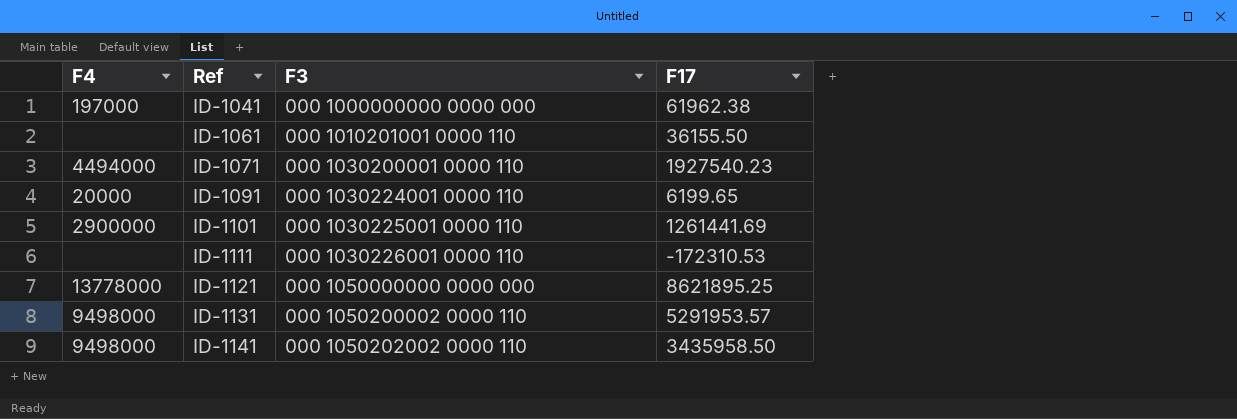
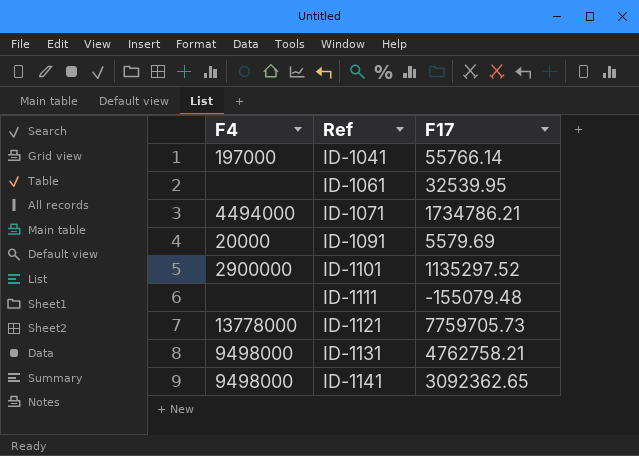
column F3 | position: 3 -> none
ID-1041 | F17: 61962.38 -> 55766.14
ID-1061 | F17: 36155.50 -> 32539.95
ID-1071 | F17: 1927540.23 -> 1734786.21
ID-1091 | F17: 6199.65 -> 5579.69
ID-1101 | F17: 1261441.69 -> 1135297.52
ID-1111 | F17: -172310.53 -> -155079.48
ID-1121 | F17: 8621895.25 -> 7759705.73
ID-1131 | F17: 5291953.57 -> 4762758.21
ID-1141 | F17: 3435958.50 -> 3092362.65

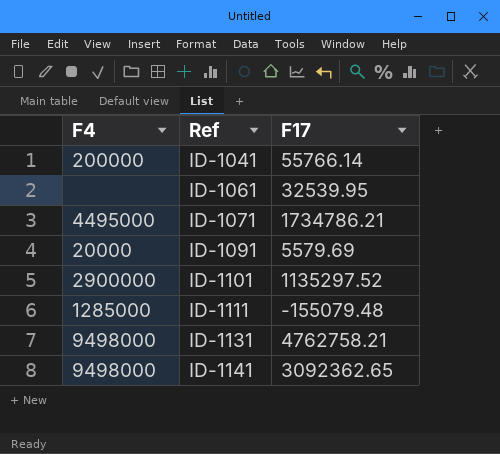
row ID-1121: 13778000 | 7759705.73 -> none
ID-1041 | F4: 197000 -> 200000
ID-1071 | F4: 4494000 -> 4495000
ID-1111 | F4: none -> 1285000

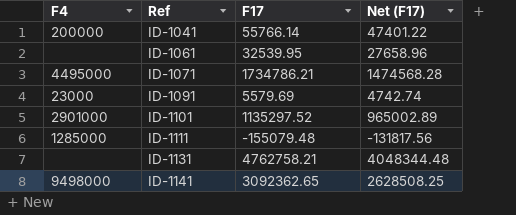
column Net (F17) | formula: none -> [F17] * 0.85
ID-1091 | F4: 20000 -> 23000
ID-1101 | F4: 2900000 -> 2901000
ID-1131 | F4: 9498000 -> none

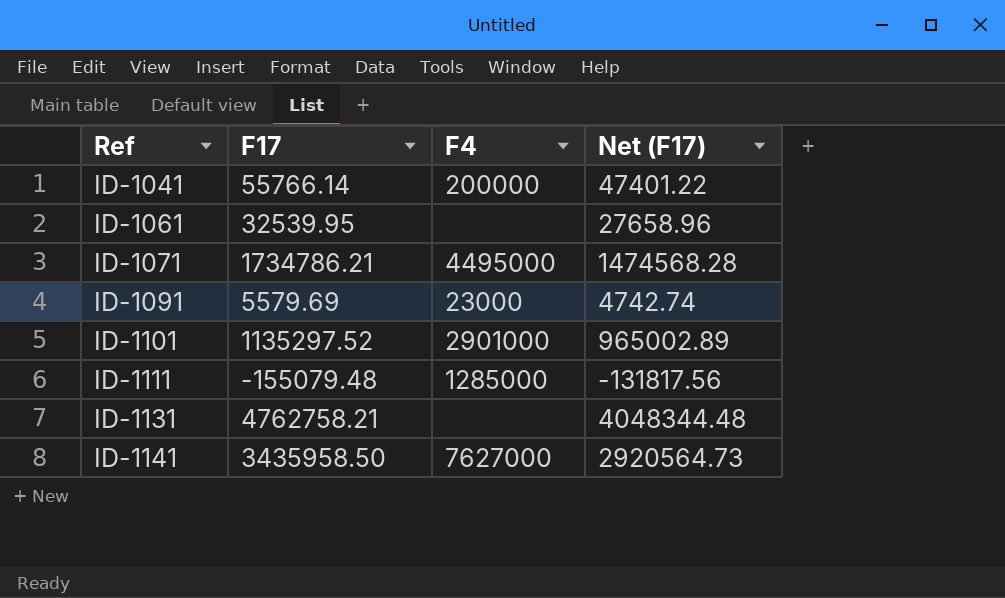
column F4 | position: 1 -> 3
ID-1141 | F17: 3092362.65 -> 3435958.50
ID-1141 | F4: 9498000 -> 7627000
ID-1141 | Net (F17): 2628508.25 -> 2920564.73

